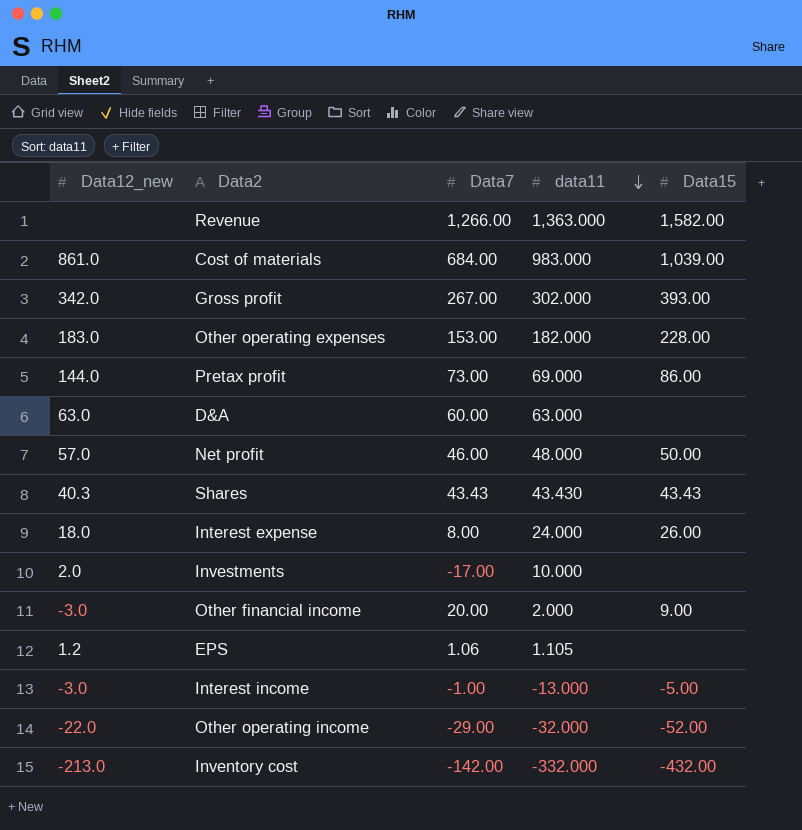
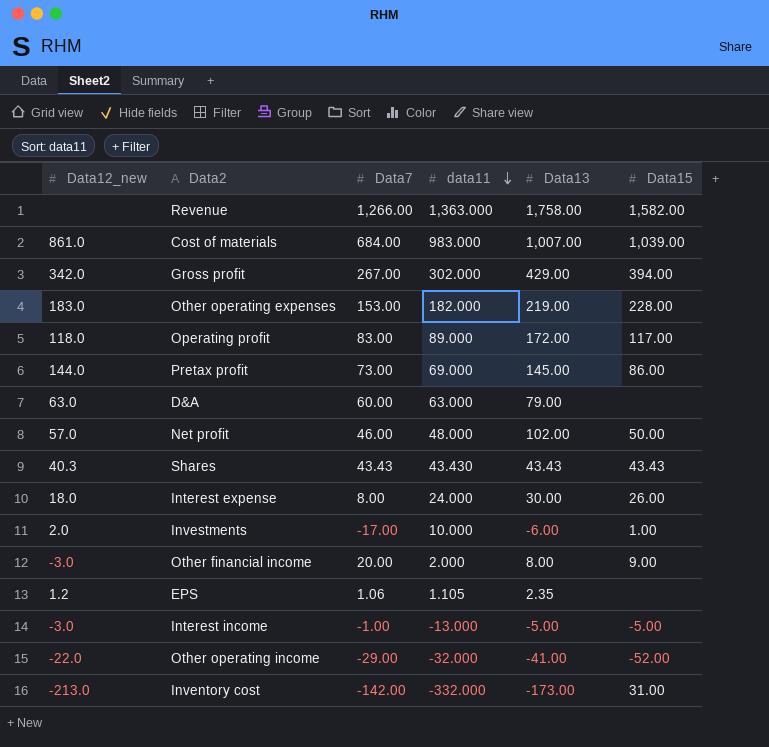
column Data13 | position: none -> 5
Gross profit | Data15: 393.00 -> 394.00
row Operating profit: none -> 118.0 | 83.00 | 89.000 | 172.00 | 117.00
Investments | Data15: none -> 1.00
Inventory cost | Data15: -432.00 -> 31.00

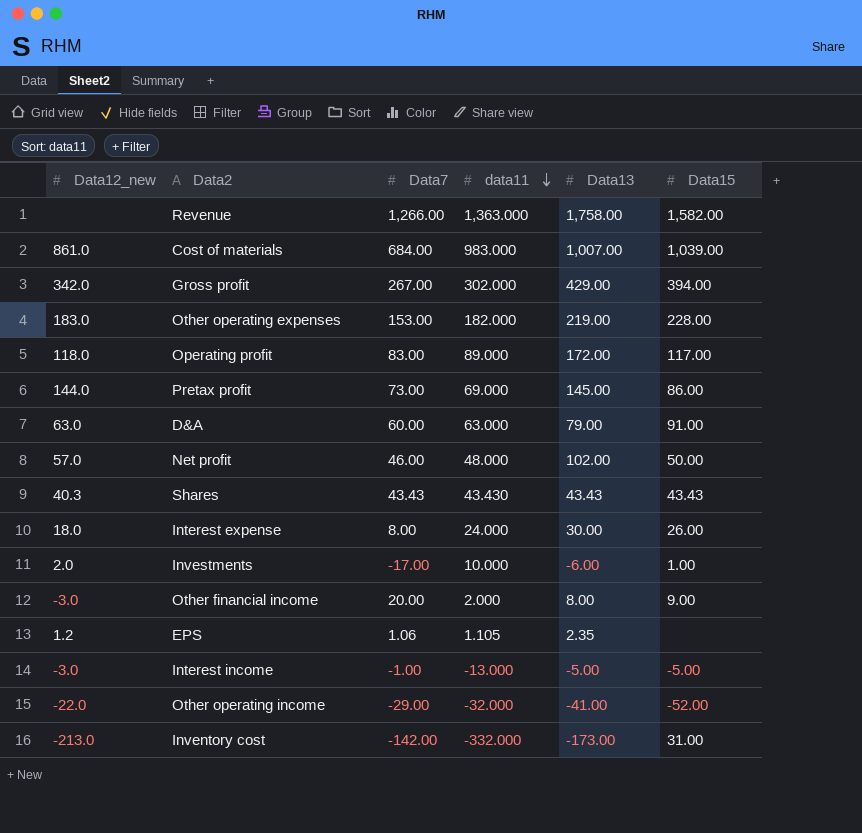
D&A | Data15: none -> 91.00

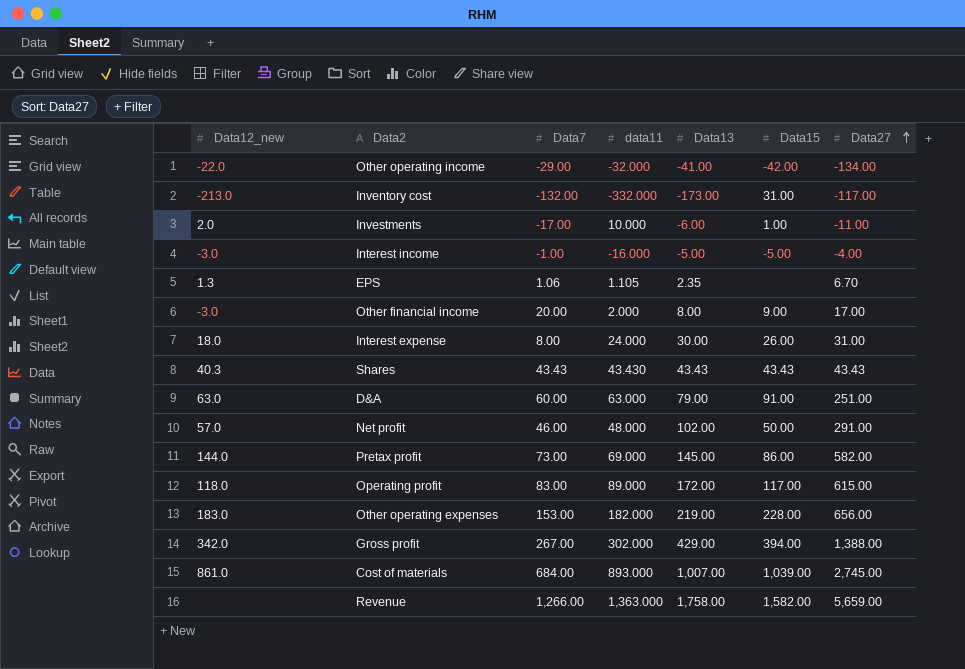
row order: data11 descending -> Data27 ascending
column Data27 | position: none -> 7
Other operating income | Data15: -52.00 -> -42.00
Inventory cost | Data7: -142.00 -> -132.00
Interest income | data11: -13.000 -> -16.000
EPS | Data12_new: 1.2 -> 1.3
Cost of materials | data11: 983.000 -> 893.000

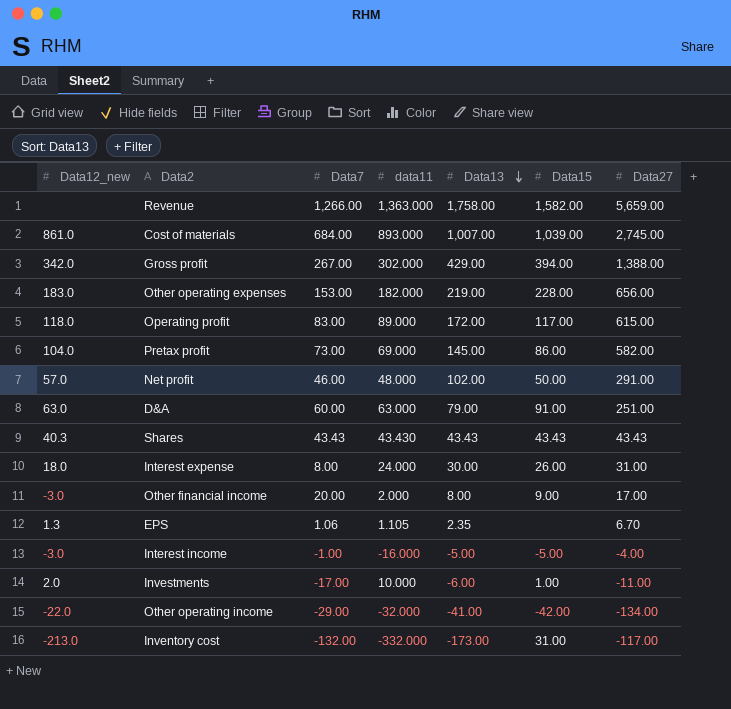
row order: Data27 ascending -> Data13 descending
Pretax profit | Data12_new: 144.0 -> 104.0

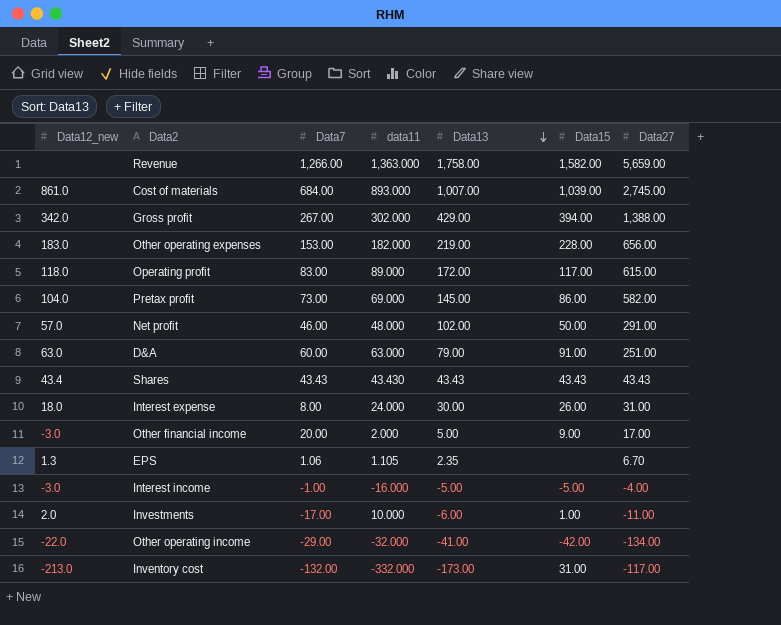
Shares | Data12_new: 40.3 -> 43.4
Other financial income | Data13: 8.00 -> 5.00

